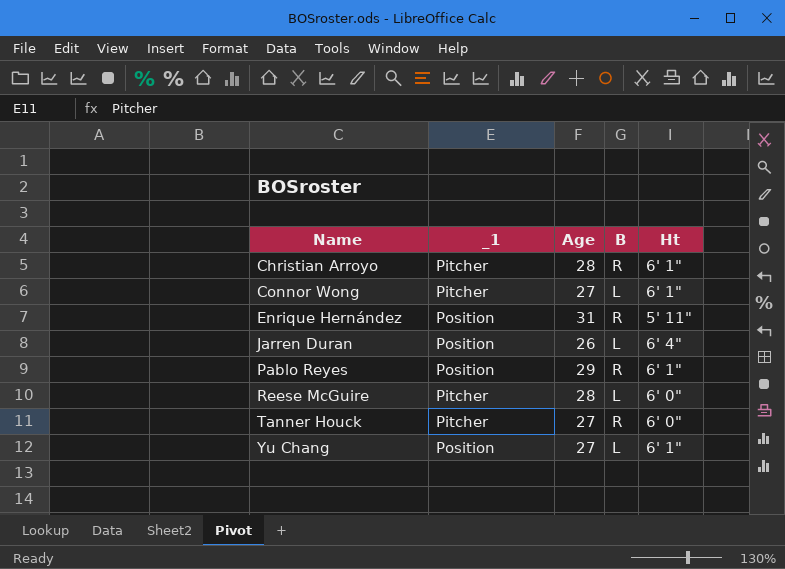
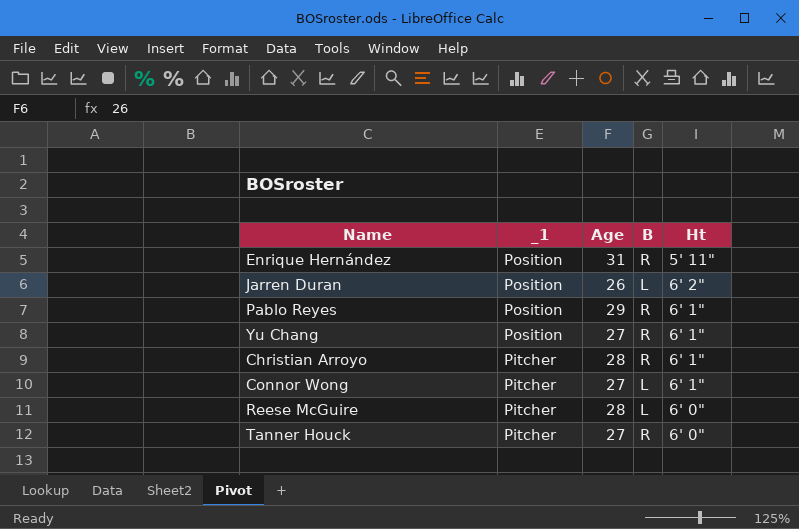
row order: Name ascending -> _1 descending
Jarren Duran | Ht: 6' 4" -> 6' 2"
Yu Chang | B: L -> R

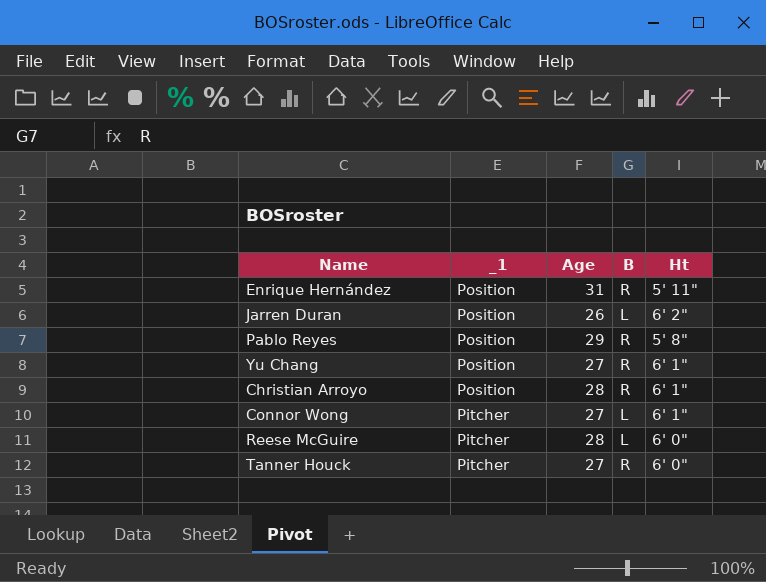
Pablo Reyes | Ht: 6' 1" -> 5' 8"
Christian Arroyo | _1: Pitcher -> Position

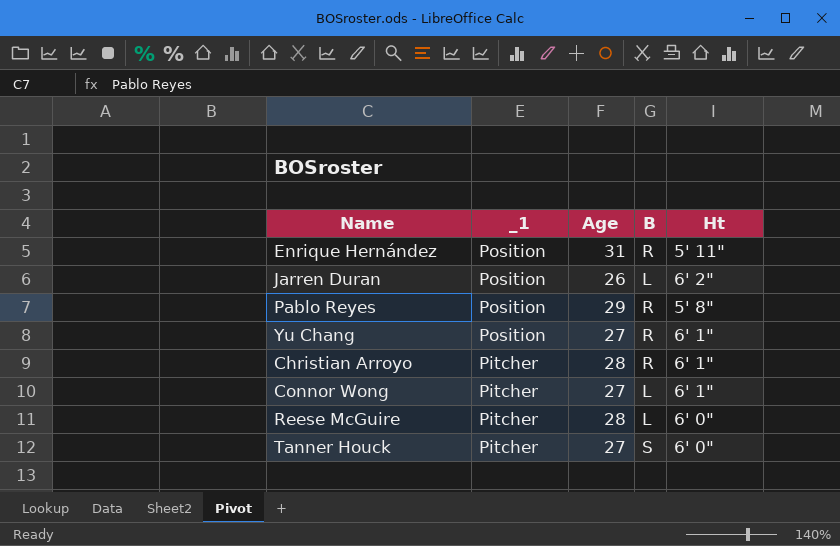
Christian Arroyo | _1: Position -> Pitcher
Tanner Houck | B: R -> S

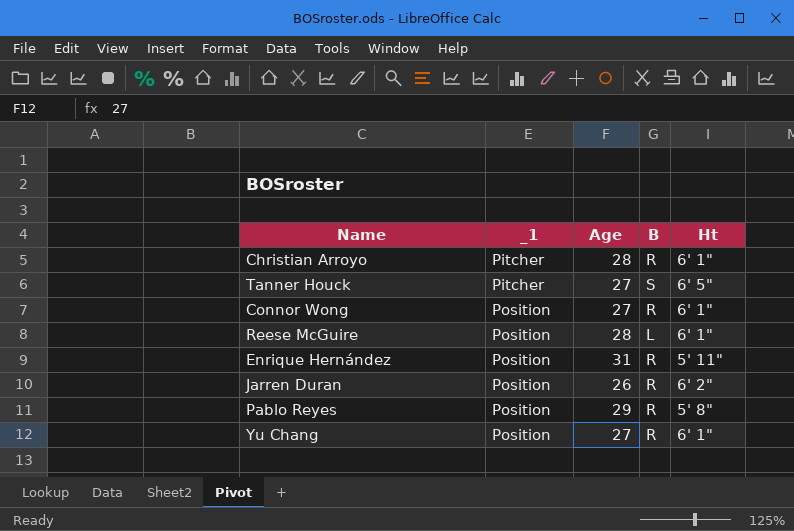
row order: _1 descending -> _1 ascending
Tanner Houck | Ht: 6' 0" -> 6' 5"
Connor Wong | _1: Pitcher -> Position
Connor Wong | B: L -> R
Reese McGuire | _1: Pitcher -> Position
Reese McGuire | Ht: 6' 0" -> 6' 1"
Jarren Duran | B: L -> R

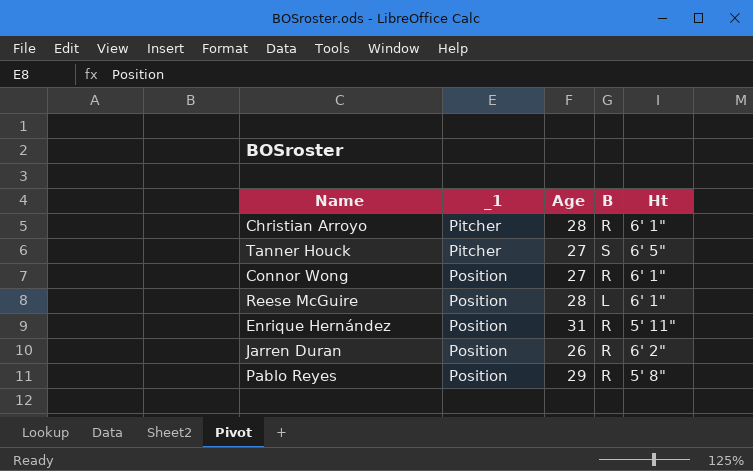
row Yu Chang: Position | 27 | R | 6' 1" -> none

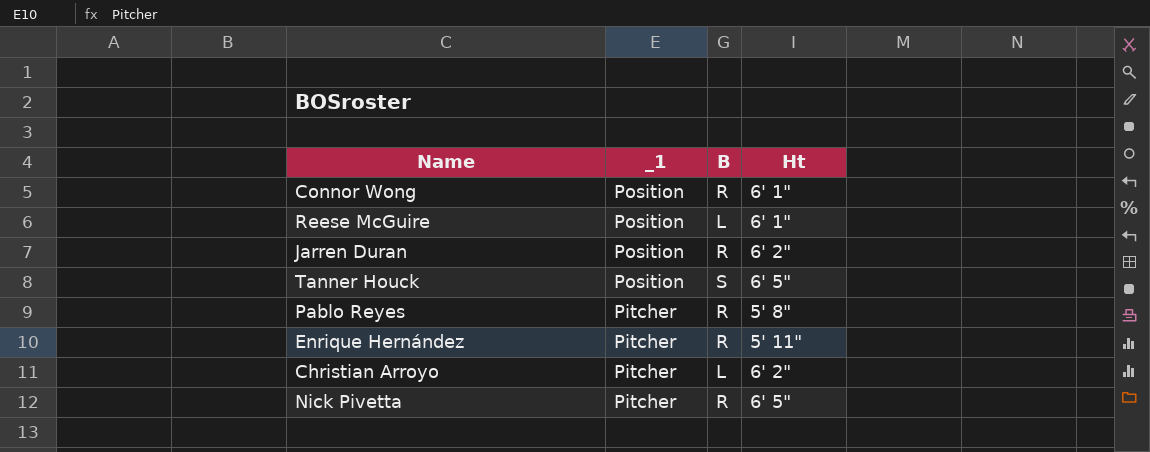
row order: _1 ascending -> _1 descending
column Age | position: 3 -> none
Tanner Houck | _1: Pitcher -> Position
Pablo Reyes | _1: Position -> Pitcher
Enrique Hernández | _1: Position -> Pitcher
Christian Arroyo | B: R -> L
Christian Arroyo | Ht: 6' 1" -> 6' 2"
row Nick Pivetta: none -> Pitcher | R | 6' 5"

